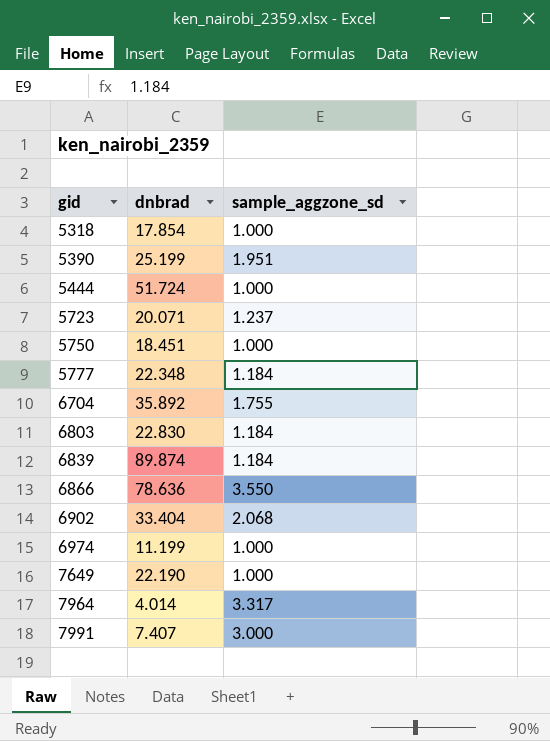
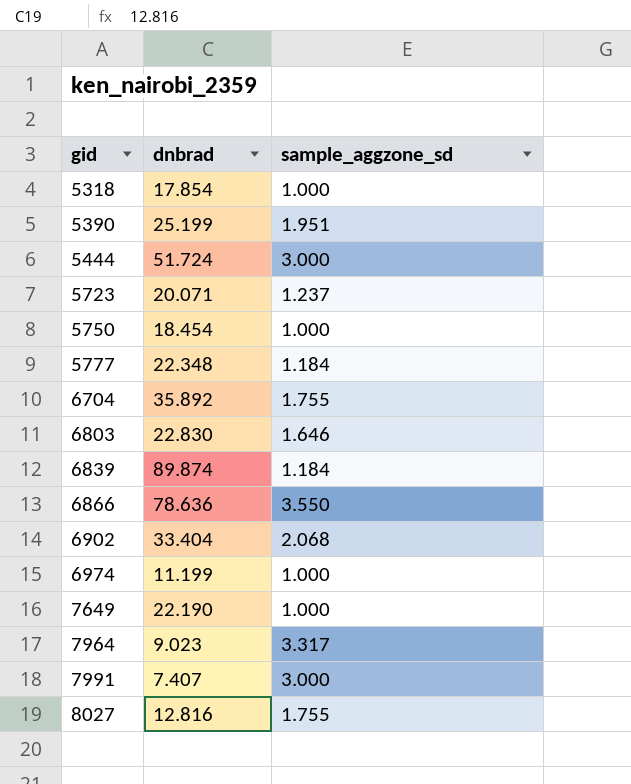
5444 | sample_aggzone_sd: 1.000 -> 3.000
5750 | dnbrad: 18.451 -> 18.454
6803 | sample_aggzone_sd: 1.184 -> 1.646
7964 | dnbrad: 4.014 -> 9.023
row 8027: none -> 12.816 | 1.755

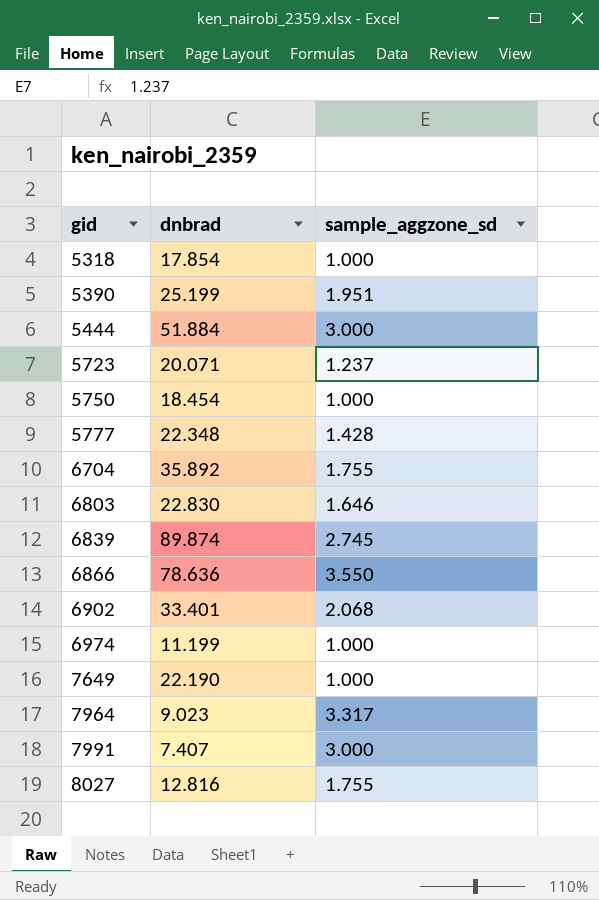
5444 | dnbrad: 51.724 -> 51.884
5777 | sample_aggzone_sd: 1.184 -> 1.428
6839 | sample_aggzone_sd: 1.184 -> 2.745
6902 | dnbrad: 33.404 -> 33.401

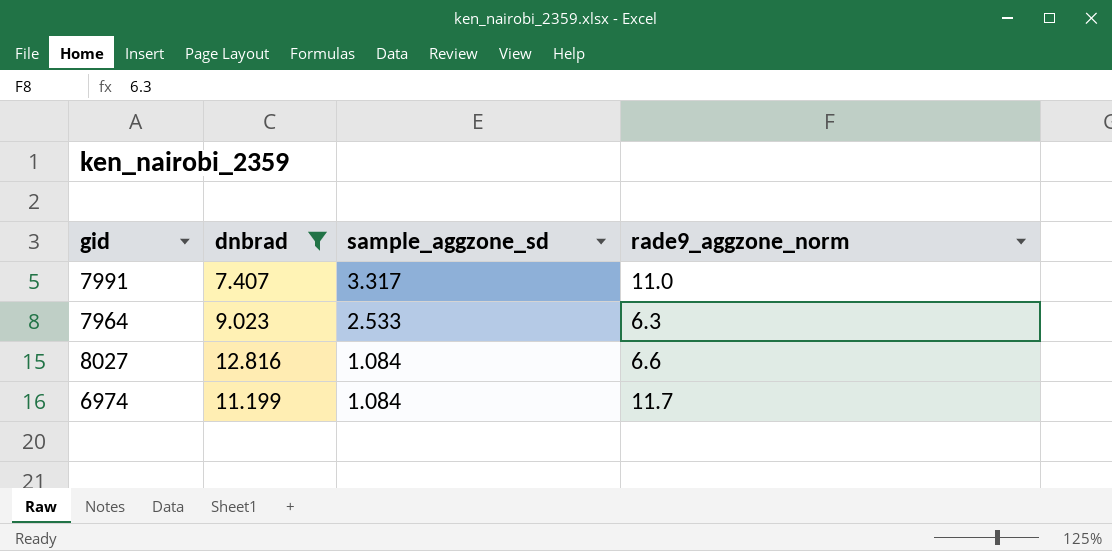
filter: none -> dnbrad <= 12.816
row order: gid ascending -> sample_aggzone_sd descending
column rade9_aggzone_norm | position: none -> 4
7991 | sample_aggzone_sd: 3.000 -> 3.317
7964 | sample_aggzone_sd: 3.317 -> 2.533
8027 | sample_aggzone_sd: 1.755 -> 1.084
6974 | sample_aggzone_sd: 1.000 -> 1.084

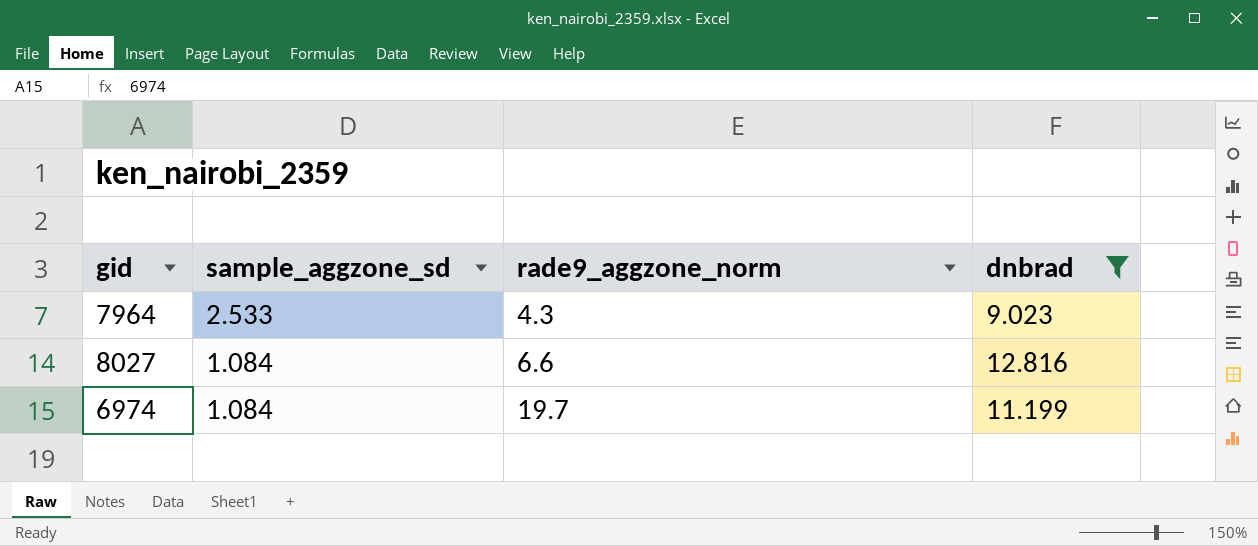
column dnbrad | position: 2 -> 4
row 7991: 7.407 | 3.317 | 11.0 -> none
7964 | rade9_aggzone_norm: 6.3 -> 4.3
6974 | rade9_aggzone_norm: 11.7 -> 19.7

